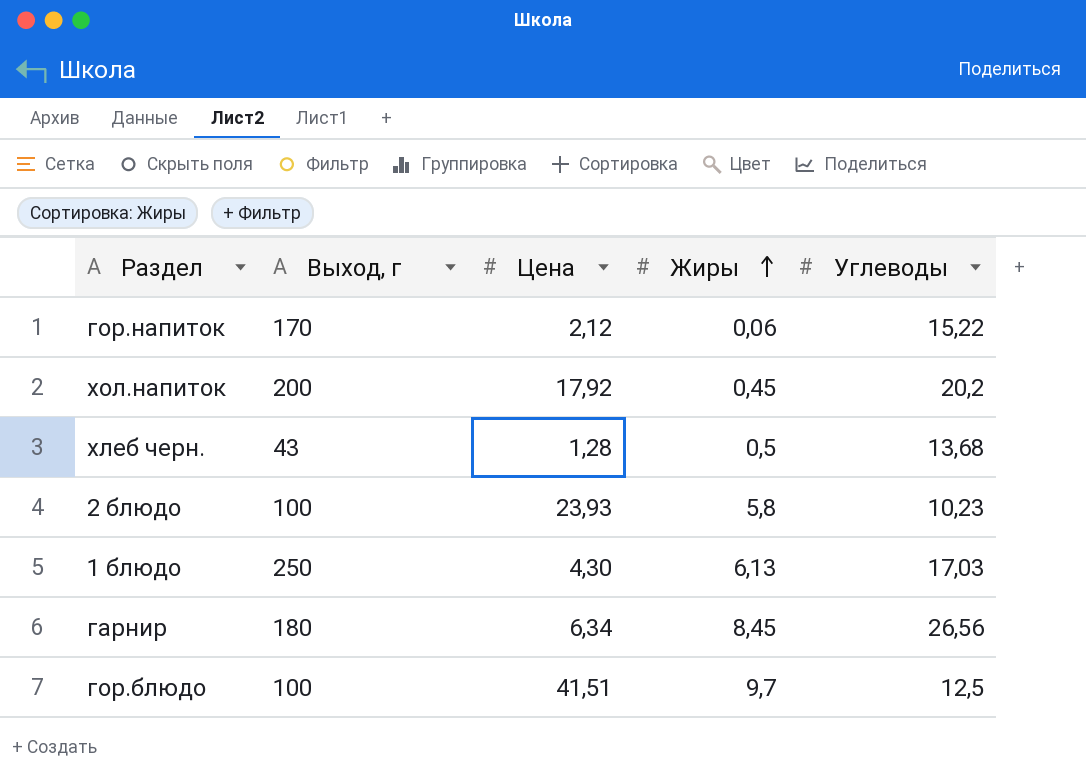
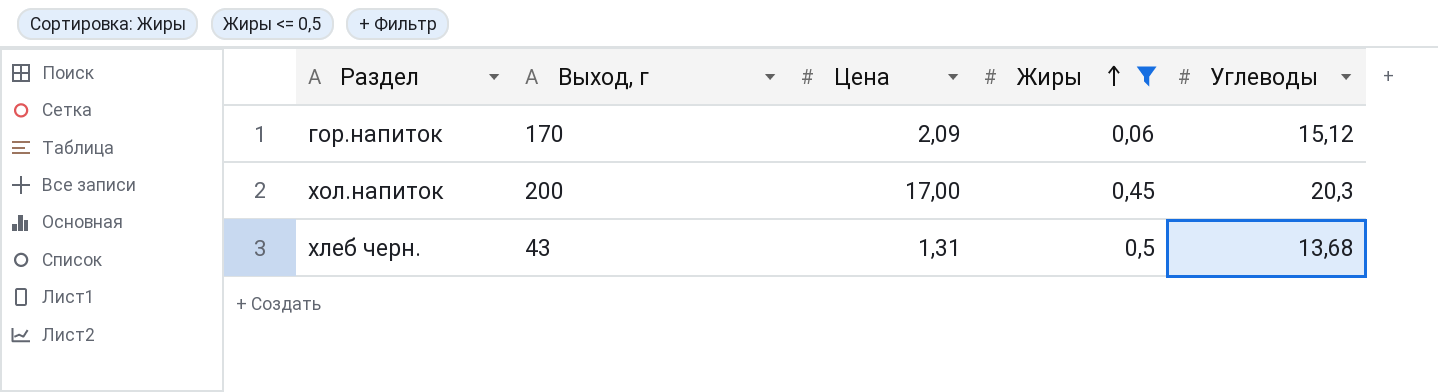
filter: none -> Жиры <= 0,5
гор.напиток | Цена: 2,12 -> 2,09
гор.напиток | Углеводы: 15,22 -> 15,12
хол.напиток | Цена: 17,92 -> 17,00
хол.напиток | Углеводы: 20,2 -> 20,3
хлеб черн. | Цена: 1,28 -> 1,31

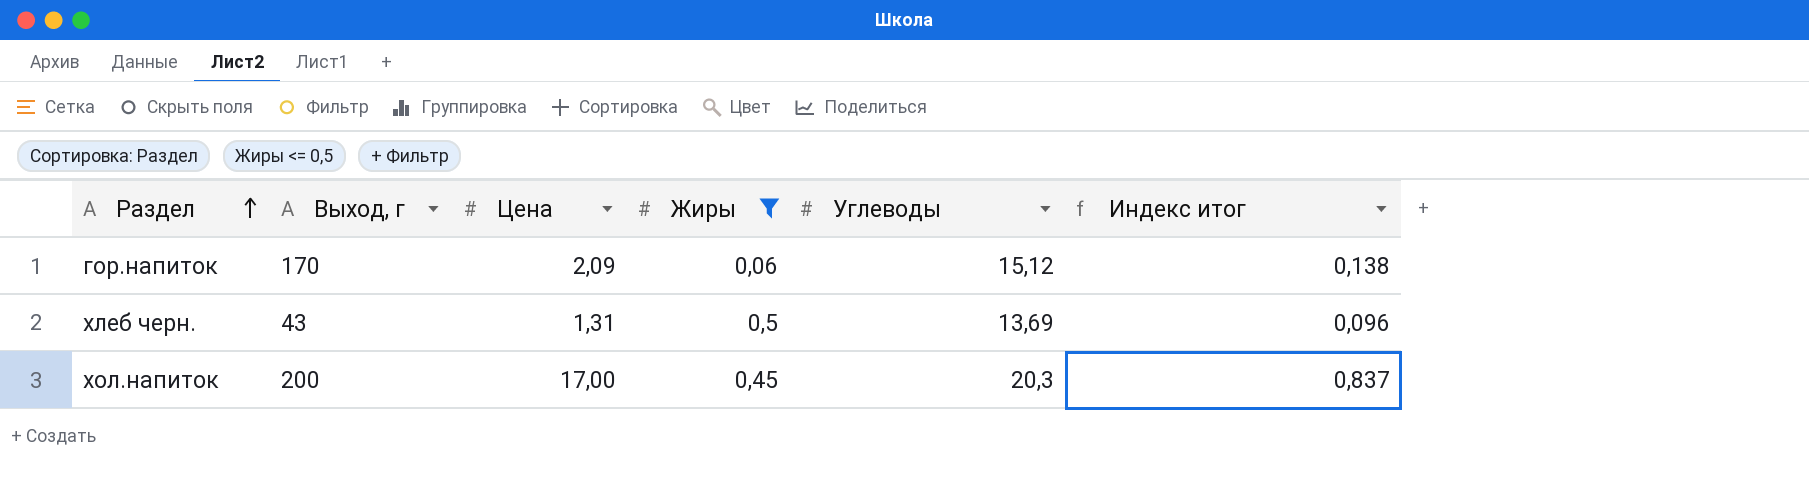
row order: Жиры ascending -> Раздел ascending
column Индекс итог | formula: none -> [Цена] / [Углеводы]
хлеб черн. | Углеводы: 13,68 -> 13,69

